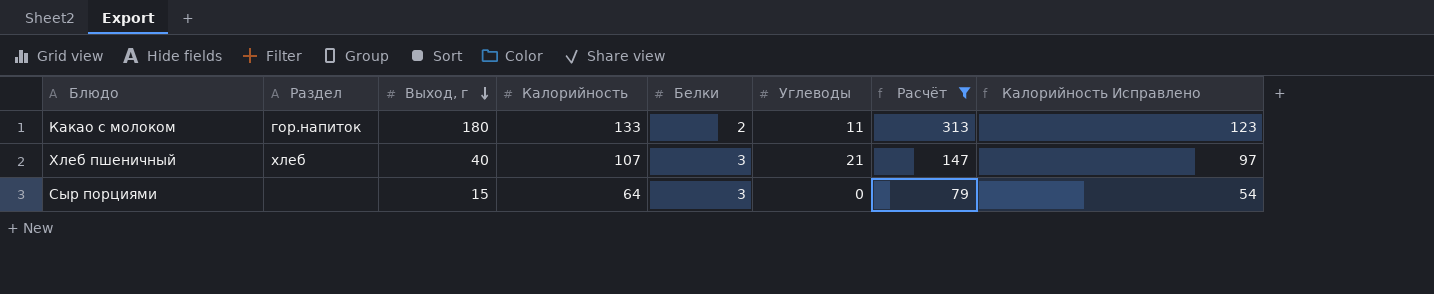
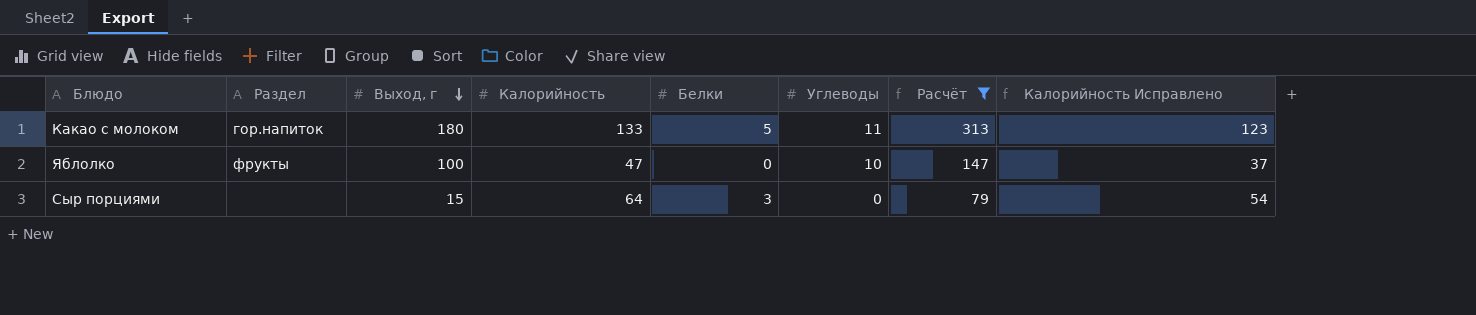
row Хлеб пшеничный: хлеб | 40 | 107 | 3 | 21 | 147 | 97 -> none
Какао с молоком | Белки: 2 -> 5
row Яблолко: none -> фрукты | 100 | 47 | 0 | 10 | 147 | 37

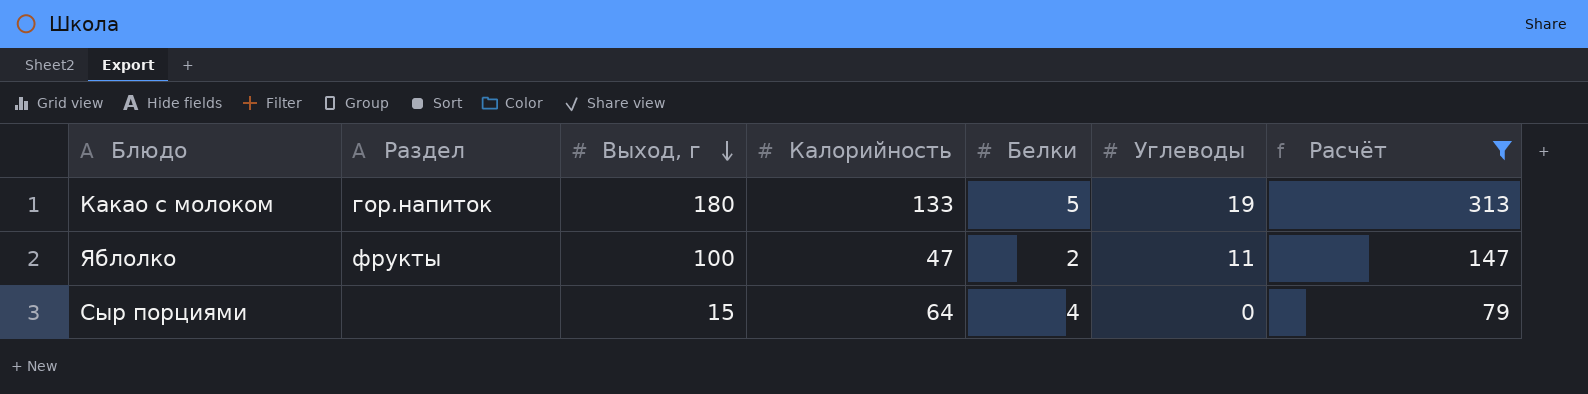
column Калорийность Исправлено | formula: [Калорийность] - 10 -> none
Какао с молоком | Углеводы: 11 -> 19
Яблолко | Белки: 0 -> 2
Яблолко | Углеводы: 10 -> 11
Сыр порциями | Белки: 3 -> 4

